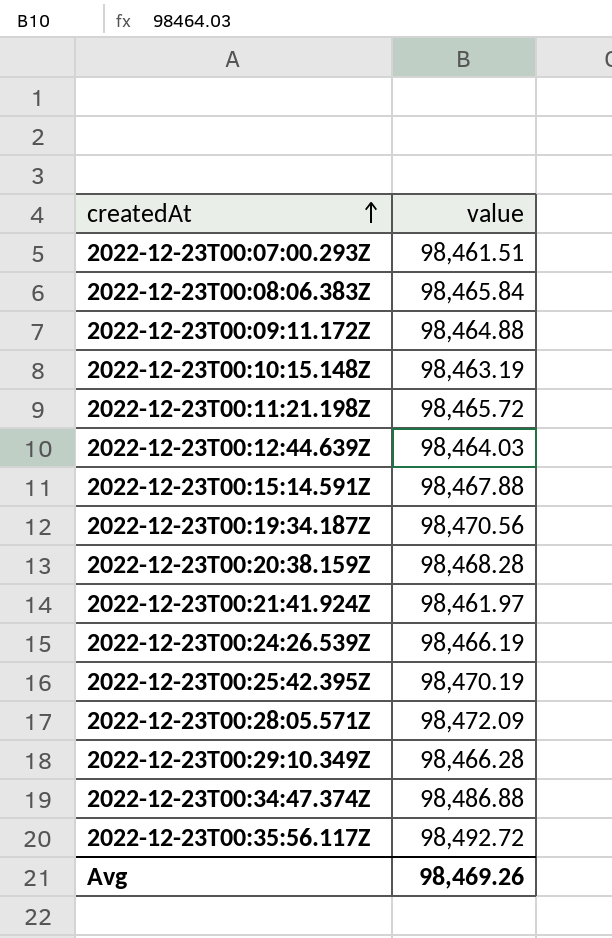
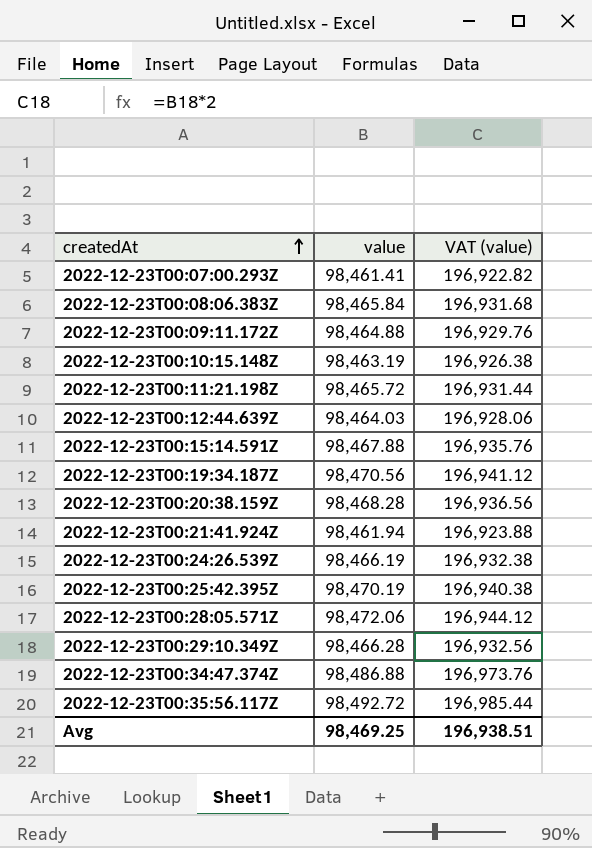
column VAT (value) | formula: none -> [value] * 2
2022-12-23T00:07:00.293Z | value: 98,461.51 -> 98,461.41
2022-12-23T00:21:41.924Z | value: 98,461.97 -> 98,461.94
2022-12-23T00:28:05.571Z | value: 98,472.09 -> 98,472.06
Avg | value: 98,469.26 -> 98,469.25

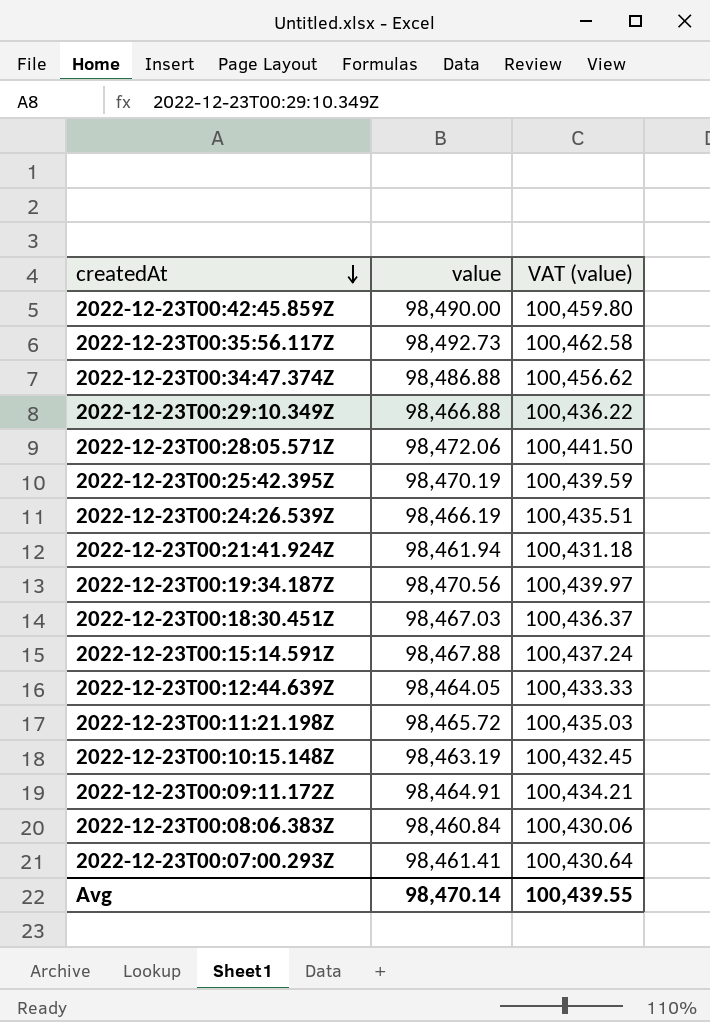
row order: createdAt ascending -> createdAt descending
column VAT (value) | formula: [value] * 2 -> [value] * 1.02
row 2022-12-23T00:20:38.159Z: 98,468.28 | 196,936.56 -> none
row 2022-12-23T00:42:45.859Z: none -> 98,490.00 | 100,459.80
2022-12-23T00:35:56.117Z | value: 98,492.72 -> 98,492.73
2022-12-23T00:29:10.349Z | value: 98,466.28 -> 98,466.88
row 2022-12-23T00:18:30.451Z: none -> 98,467.03 | 100,436.37
2022-12-23T00:12:44.639Z | value: 98,464.03 -> 98,464.05
2022-12-23T00:09:11.172Z | value: 98,464.88 -> 98,464.91
2022-12-23T00:08:06.383Z | value: 98,465.84 -> 98,460.84
Avg | value: 98,469.25 -> 98,470.14
Avg | VAT (value): 196,938.51 -> 100,439.55

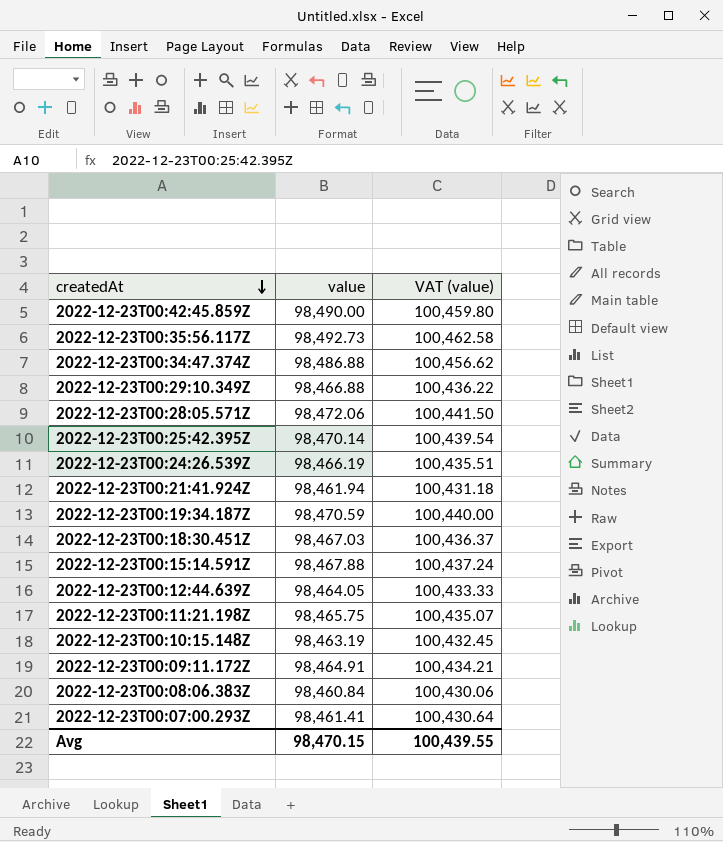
2022-12-23T00:25:42.395Z | value: 98,470.19 -> 98,470.14
2022-12-23T00:25:42.395Z | VAT (value): 100,439.59 -> 100,439.54
2022-12-23T00:19:34.187Z | value: 98,470.56 -> 98,470.59
2022-12-23T00:19:34.187Z | VAT (value): 100,439.97 -> 100,440.00
2022-12-23T00:11:21.198Z | value: 98,465.72 -> 98,465.75
2022-12-23T00:11:21.198Z | VAT (value): 100,435.03 -> 100,435.07
Avg | value: 98,470.14 -> 98,470.15

